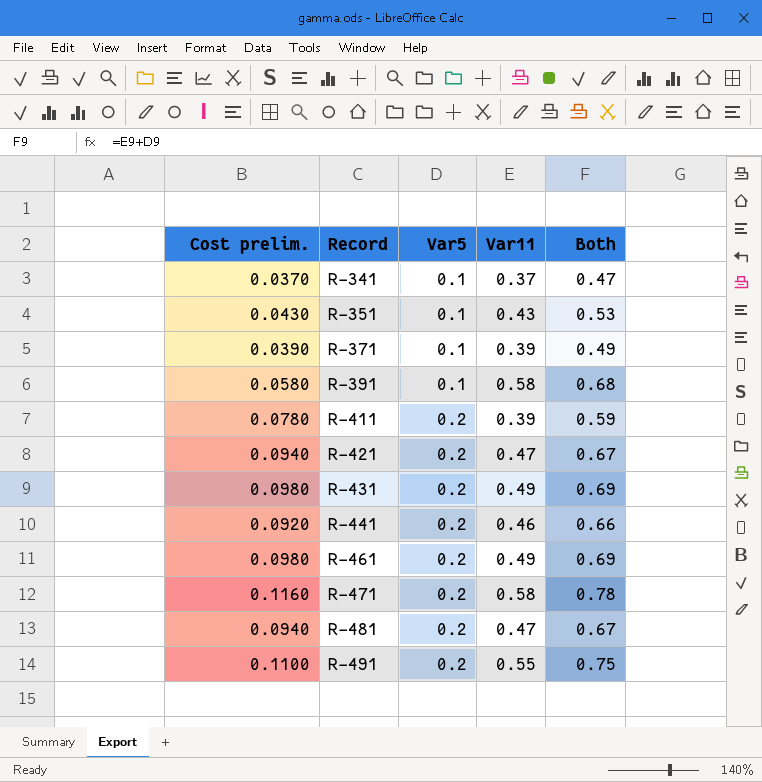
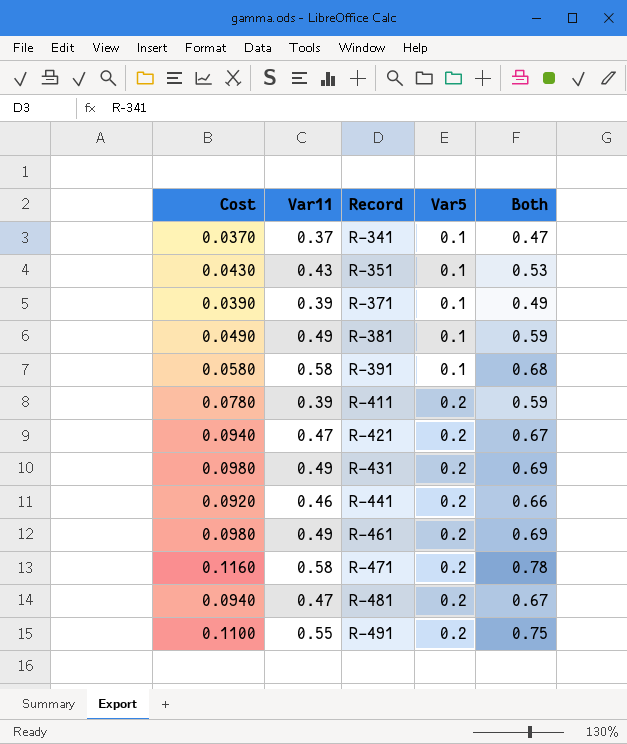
column name: Cost prelim. -> Cost
column Var11 | position: 4 -> 2
row R-381: none -> 0.0490 | 0.49 | 0.1 | 0.59

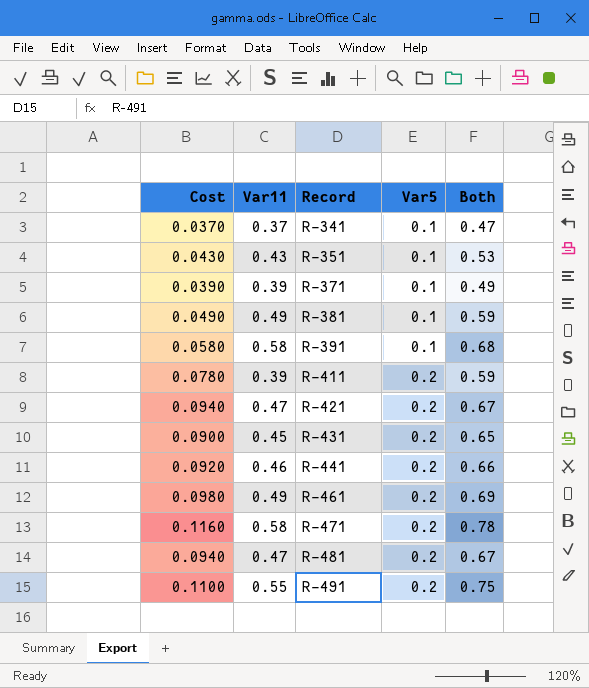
R-431 | Cost: 0.0980 -> 0.0900
R-431 | Var11: 0.49 -> 0.45
R-431 | Both: 0.69 -> 0.65

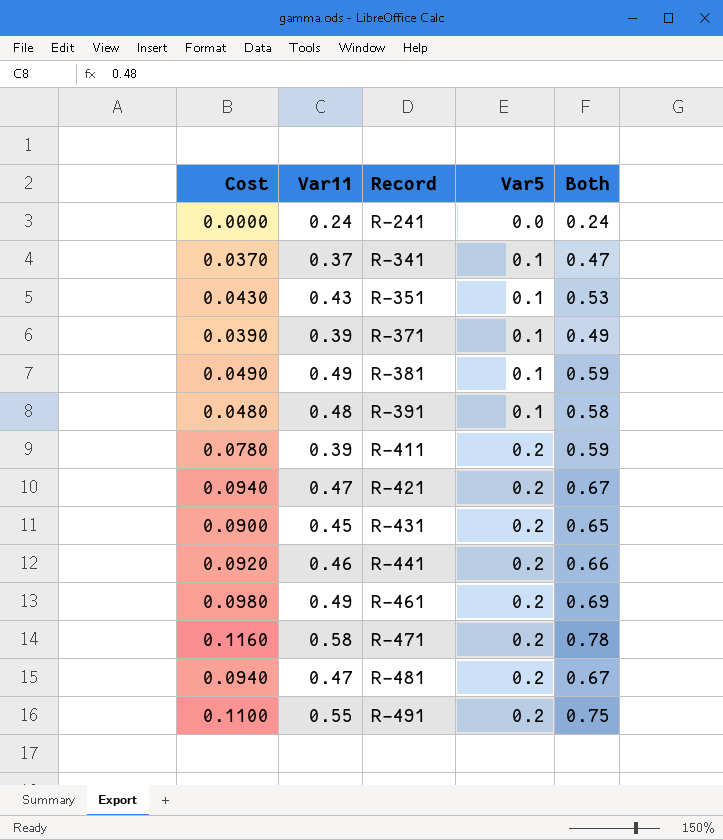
row R-241: none -> 0.0000 | 0.24 | 0.0 | 0.24
R-391 | Cost: 0.0580 -> 0.0480
R-391 | Var11: 0.58 -> 0.48
R-391 | Both: 0.68 -> 0.58

